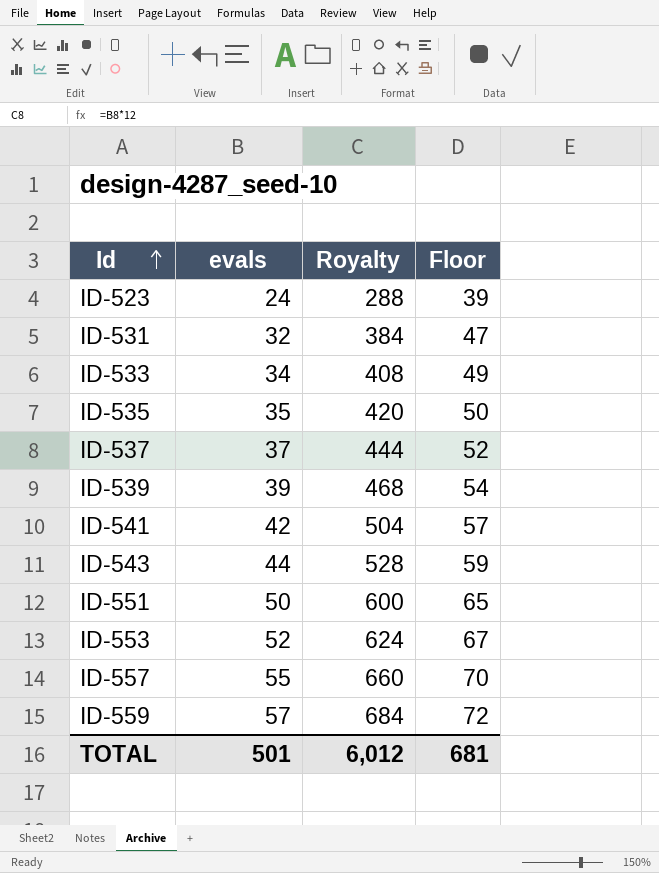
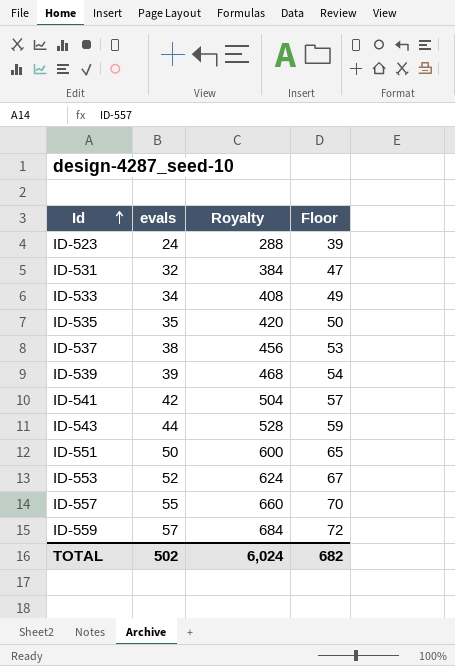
ID-537 | evals: 37 -> 38
ID-537 | Royalty: 444 -> 456
ID-537 | Floor: 52 -> 53
TOTAL | evals: 501 -> 502
TOTAL | Royalty: 6,012 -> 6,024
TOTAL | Floor: 681 -> 682

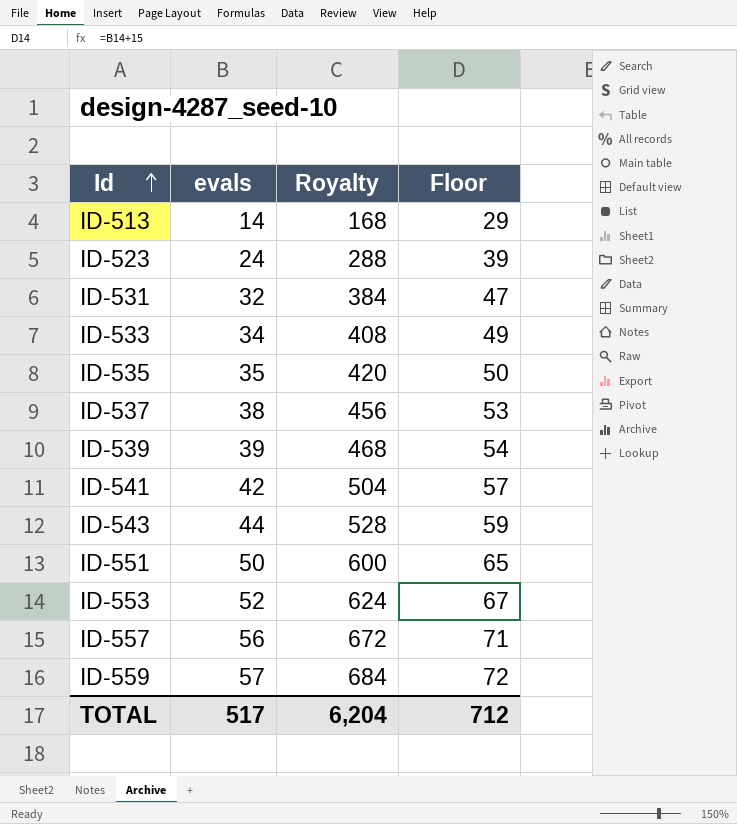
row ID-513: none -> 14 | 168 | 29
ID-557 | evals: 55 -> 56
ID-557 | Royalty: 660 -> 672
ID-557 | Floor: 70 -> 71
TOTAL | evals: 502 -> 517
TOTAL | Royalty: 6,024 -> 6,204
TOTAL | Floor: 682 -> 712

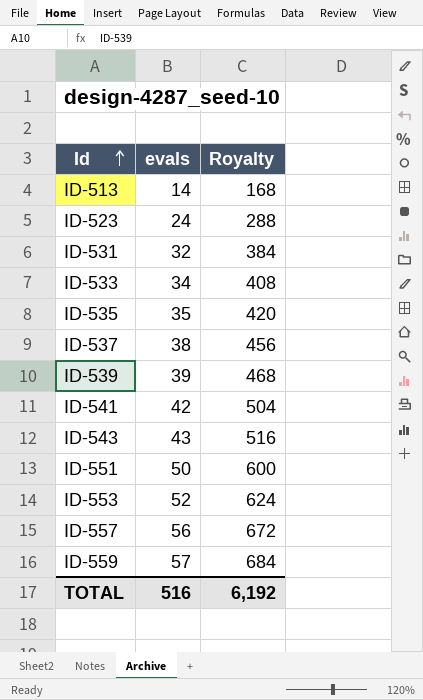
column Floor | formula: [evals] + 15 -> none
ID-543 | evals: 44 -> 43
ID-543 | Royalty: 528 -> 516
TOTAL | evals: 517 -> 516
TOTAL | Royalty: 6,204 -> 6,192

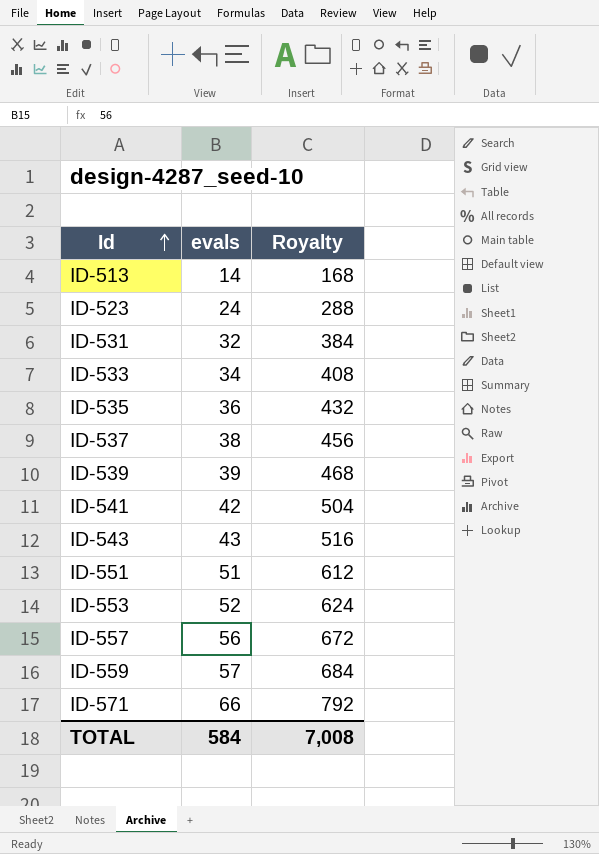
ID-535 | evals: 35 -> 36
ID-535 | Royalty: 420 -> 432
ID-551 | evals: 50 -> 51
ID-551 | Royalty: 600 -> 612
row ID-571: none -> 66 | 792
TOTAL | evals: 516 -> 584
TOTAL | Royalty: 6,192 -> 7,008

